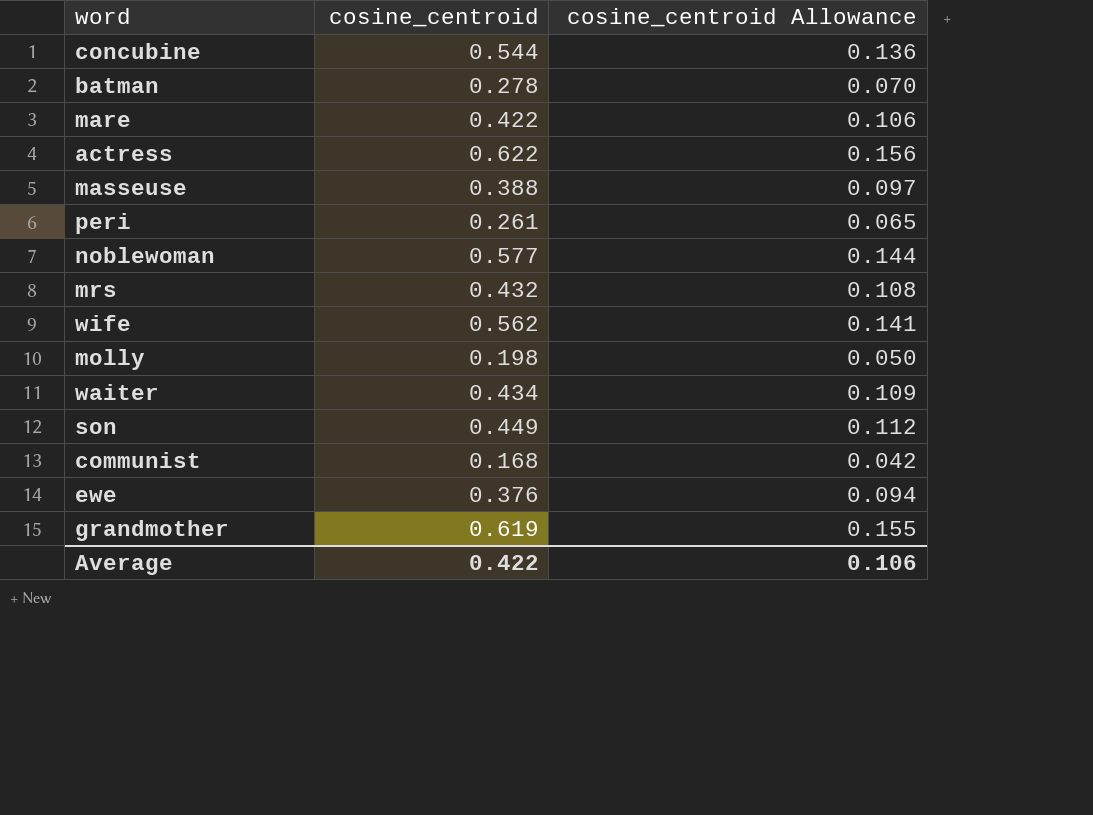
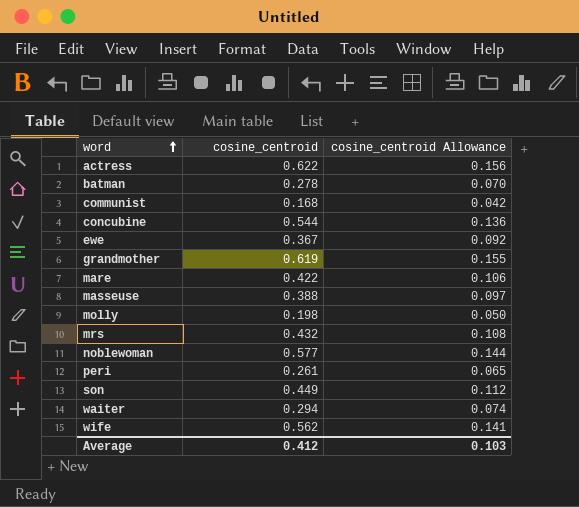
row order: none -> word ascending
ewe | cosine_centroid: 0.376 -> 0.367
ewe | cosine_centroid Allowance: 0.094 -> 0.092
waiter | cosine_centroid: 0.434 -> 0.294
waiter | cosine_centroid Allowance: 0.109 -> 0.074
Average | cosine_centroid: 0.422 -> 0.412
Average | cosine_centroid Allowance: 0.106 -> 0.103

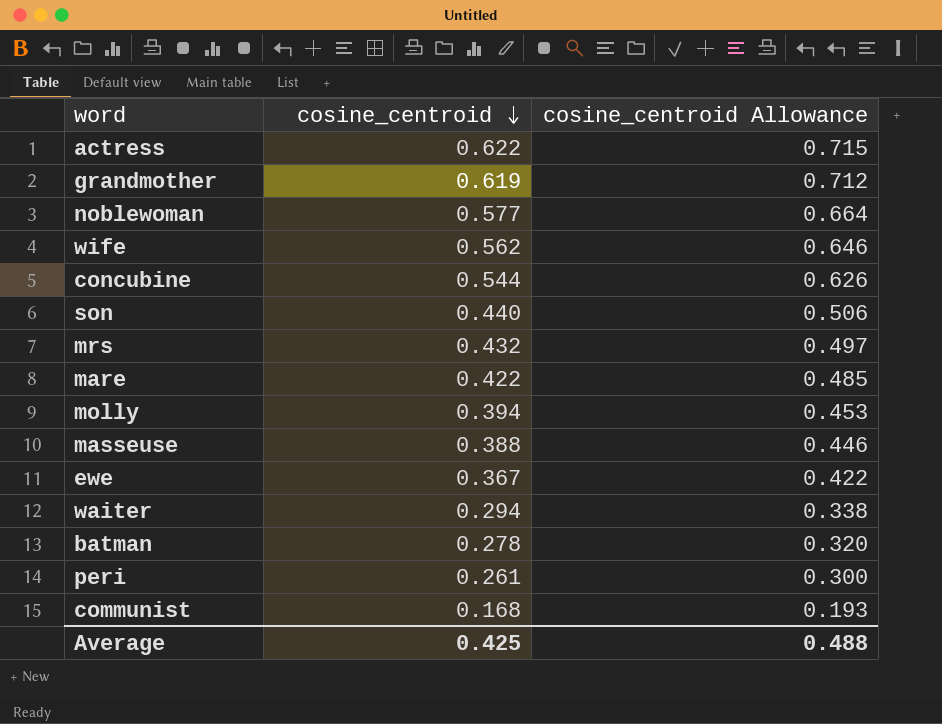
row order: word ascending -> cosine_centroid descending
column cosine_centroid Allowance | formula: [cosine_centroid] * 0.25 -> [cosine_centroid] * 1.15
son | cosine_centroid: 0.449 -> 0.440
molly | cosine_centroid: 0.198 -> 0.394
Average | cosine_centroid: 0.412 -> 0.425
Average | cosine_centroid Allowance: 0.103 -> 0.488

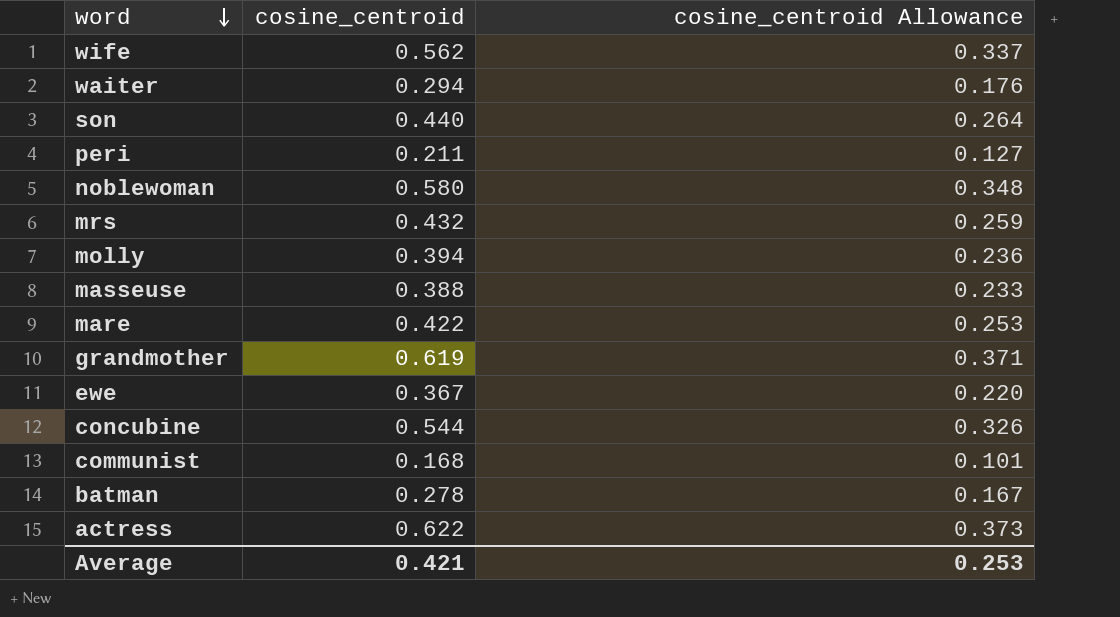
row order: cosine_centroid descending -> word descending
column cosine_centroid Allowance | formula: [cosine_centroid] * 1.15 -> [cosine_centroid] * 0.6
peri | cosine_centroid: 0.261 -> 0.211
noblewoman | cosine_centroid: 0.577 -> 0.580
Average | cosine_centroid: 0.425 -> 0.421
Average | cosine_centroid Allowance: 0.488 -> 0.253

